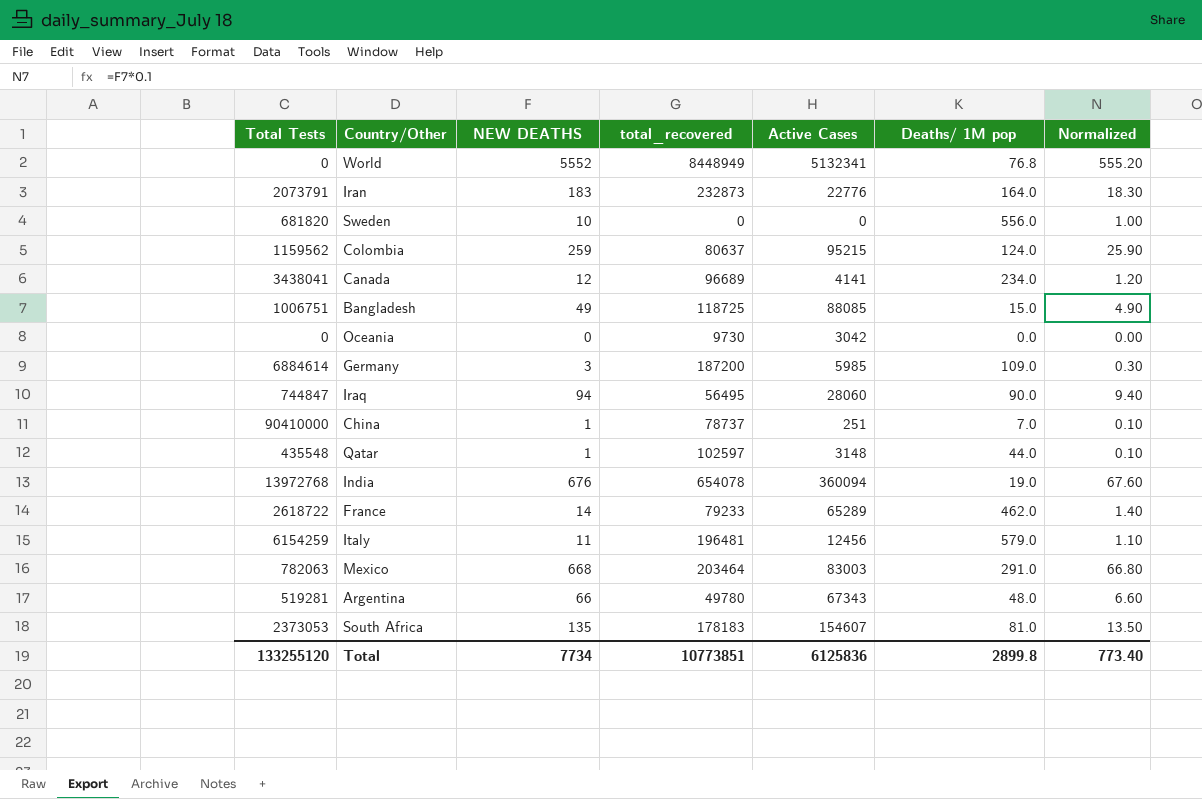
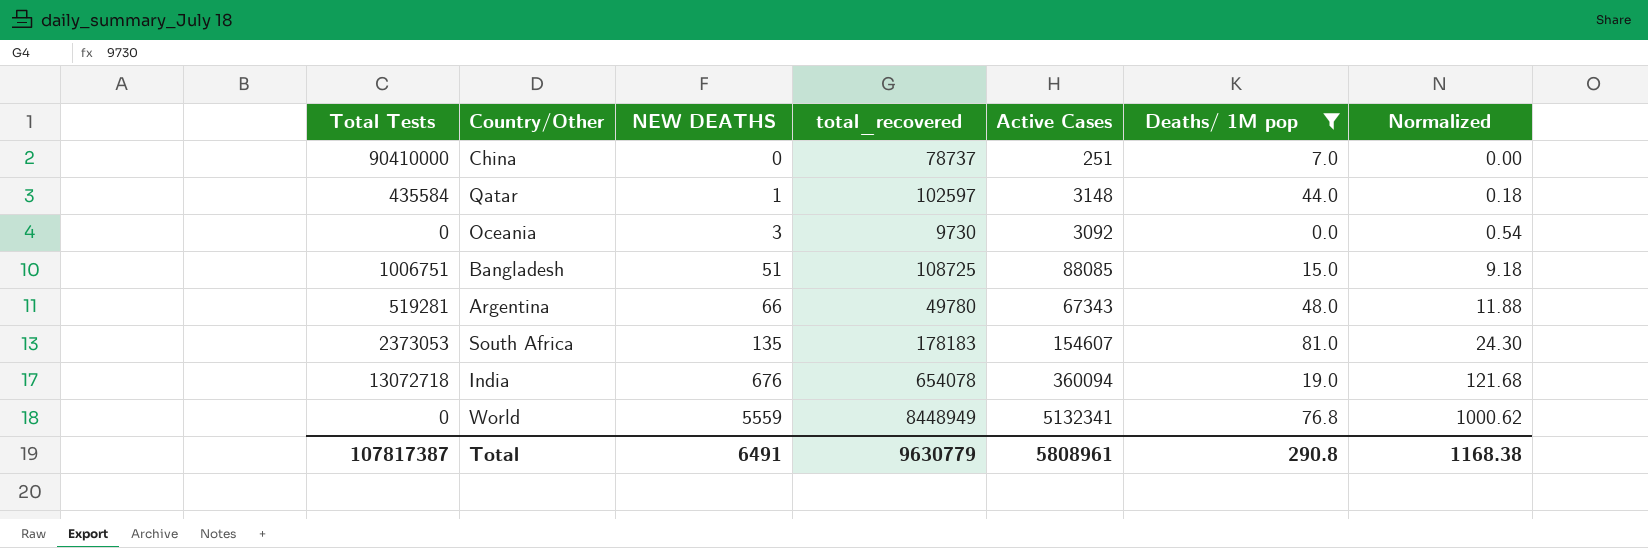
filter: none -> Deaths/ 1M pop <= 81.0
row order: none -> NEW DEATHS ascending
column Normalized | formula: [NEW DEATHS] * 0.1 -> [NEW DEATHS] * 0.18
China | NEW DEATHS: 1 -> 0
Qatar | Total Tests: 435548 -> 435584
Oceania | NEW DEATHS: 0 -> 3
Oceania | Active Cases: 3042 -> 3092
Bangladesh | NEW DEATHS: 49 -> 51
Bangladesh | total_recovered: 118725 -> 108725
India | Total Tests: 13972768 -> 13072718
World | NEW DEATHS: 5552 -> 5559
Total | Total Tests: 133255120 -> 107817387
Total | NEW DEATHS: 7734 -> 6491
Total | total_recovered: 10773851 -> 9630779
Total | Active Cases: 6125836 -> 5808961
Total | Deaths/ 1M pop: 2899.8 -> 290.8
Total | Normalized: 773.40 -> 1168.38

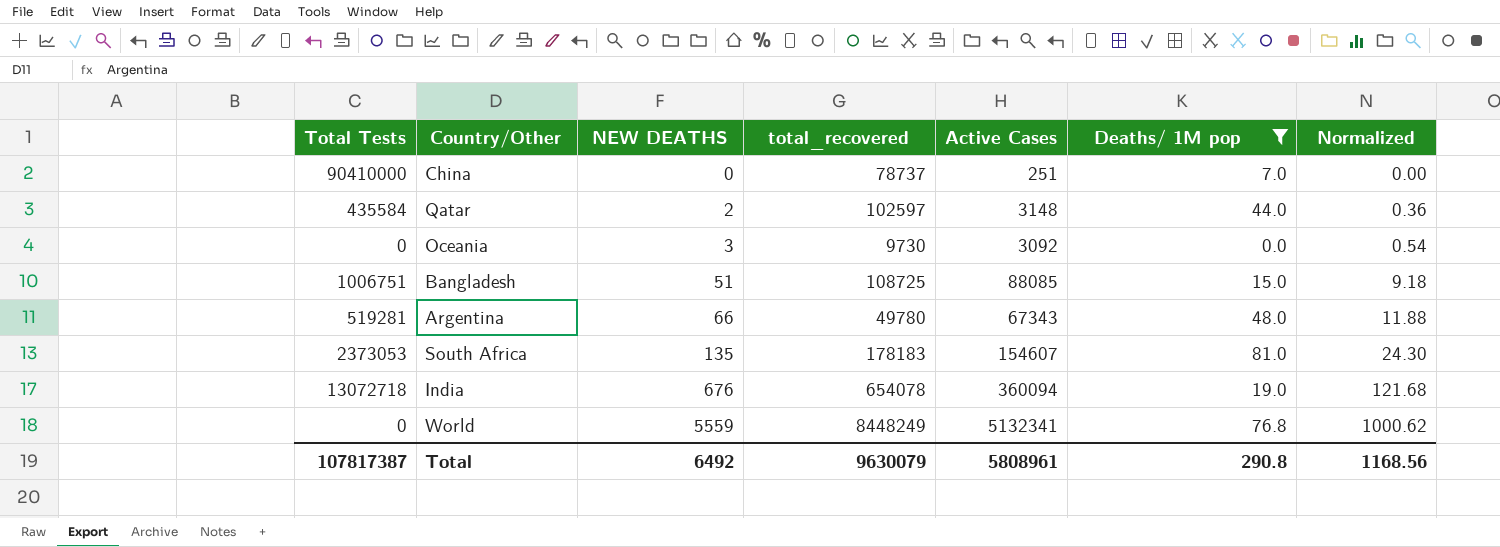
Qatar | NEW DEATHS: 1 -> 2
Qatar | Normalized: 0.18 -> 0.36
World | total_recovered: 8448949 -> 8448249
Total | NEW DEATHS: 6491 -> 6492
Total | total_recovered: 9630779 -> 9630079
Total | Normalized: 1168.38 -> 1168.56

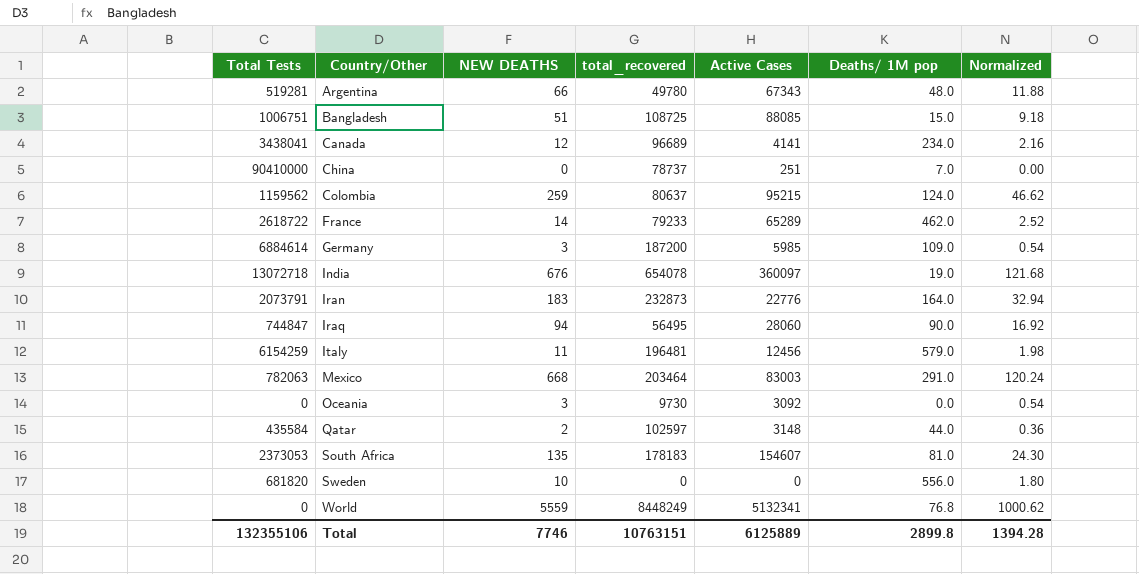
filter: Deaths/ 1M pop <= 81.0 -> none
row order: NEW DEATHS ascending -> Country/Other ascending
India | Active Cases: 360094 -> 360097
Total | Total Tests: 107817387 -> 132355106
Total | NEW DEATHS: 6492 -> 7746
Total | total_recovered: 9630079 -> 10763151
Total | Active Cases: 5808961 -> 6125889
Total | Deaths/ 1M pop: 290.8 -> 2899.8
Total | Normalized: 1168.56 -> 1394.28

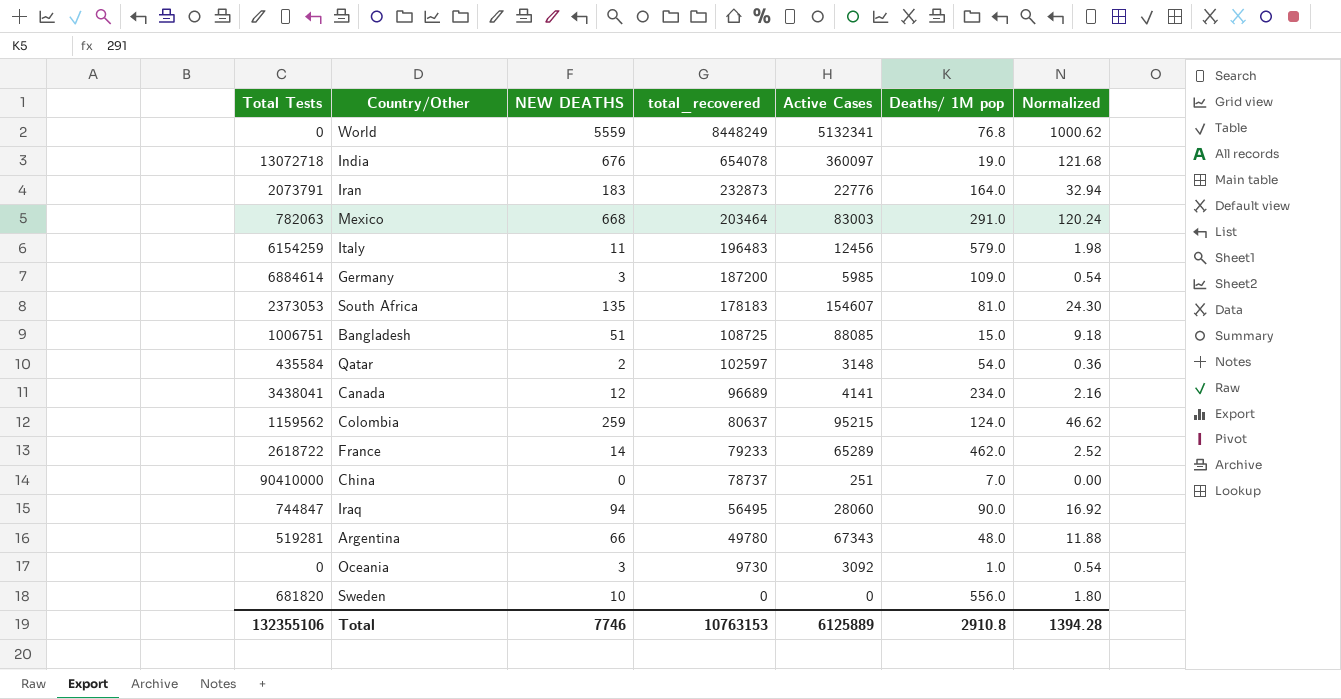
row order: Country/Other ascending -> total_recovered descending
Italy | total_recovered: 196481 -> 196483
Qatar | Deaths/ 1M pop: 44.0 -> 54.0
Oceania | Deaths/ 1M pop: 0.0 -> 1.0
Total | total_recovered: 10763151 -> 10763153
Total | Deaths/ 1M pop: 2899.8 -> 2910.8

